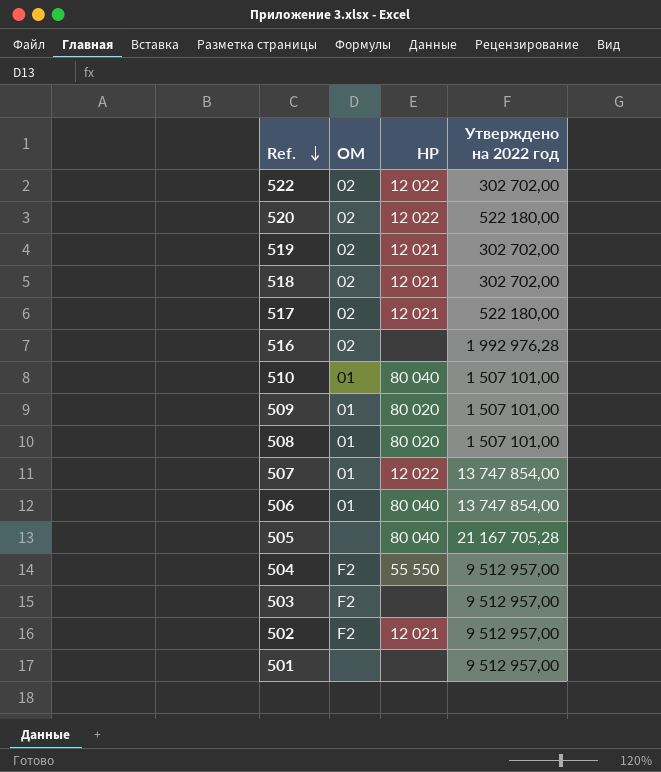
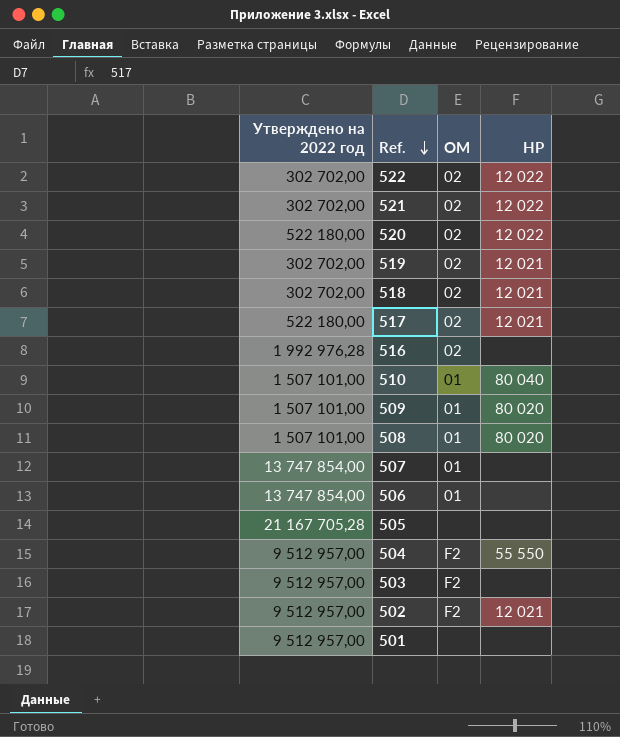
column Утверждено на 2022 год | position: 4 -> 1
row 521: none -> 302 702,00 | 02 | 12 022
507 | НР: 12 022 -> none
506 | НР: 80 040 -> none
505 | НР: 80 040 -> none

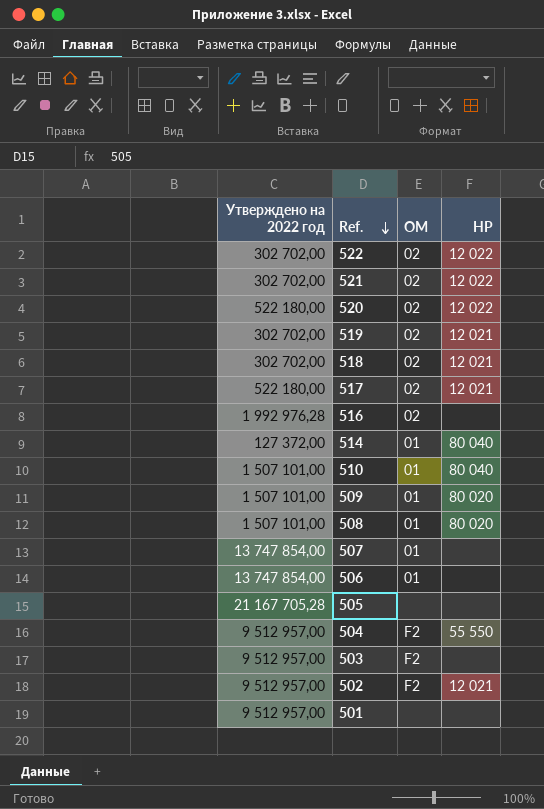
row 514: none -> 127 372,00 | 01 | 80 040

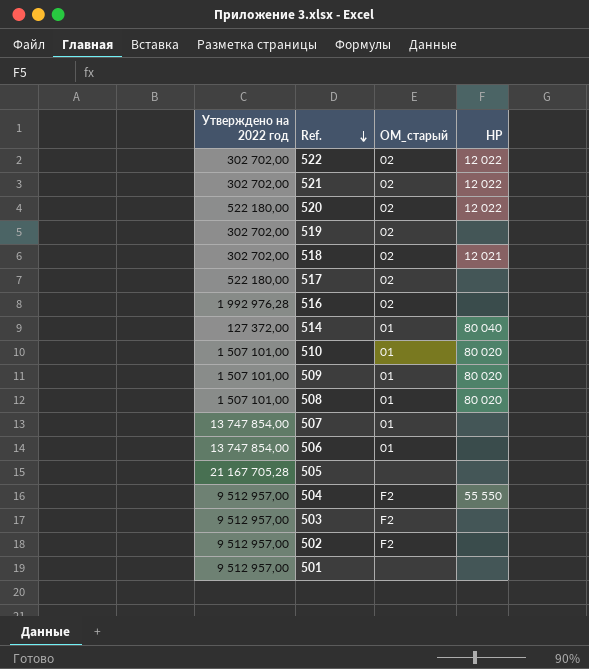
column name: ОМ -> ОМ_старый
519 | НР: 12 021 -> none
517 | НР: 12 021 -> none
510 | НР: 80 040 -> 80 020
502 | НР: 12 021 -> none

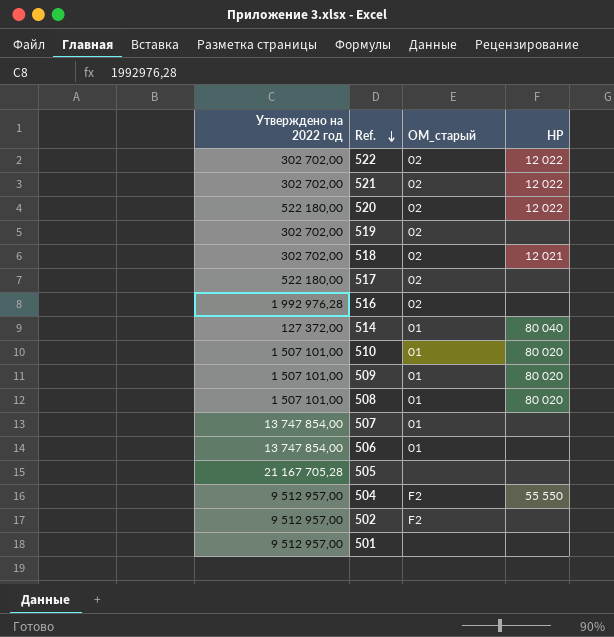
row 503: 9 512 957,00 | F2 | none -> none

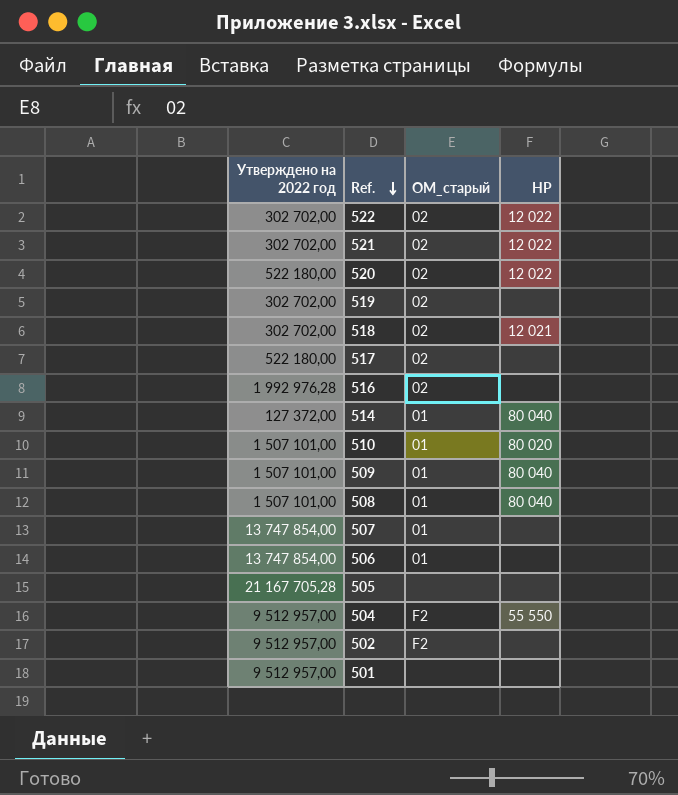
509 | НР: 80 020 -> 80 040
508 | НР: 80 020 -> 80 040

